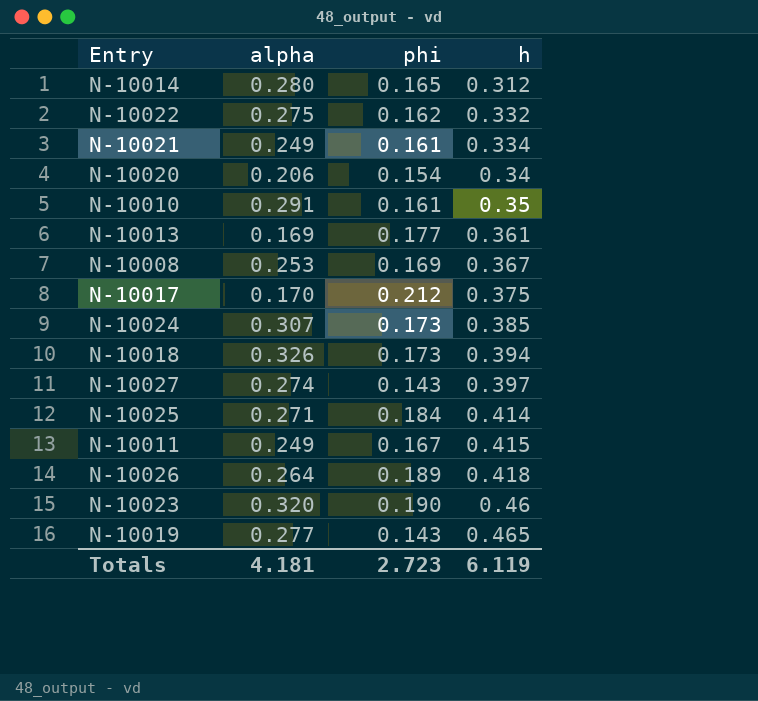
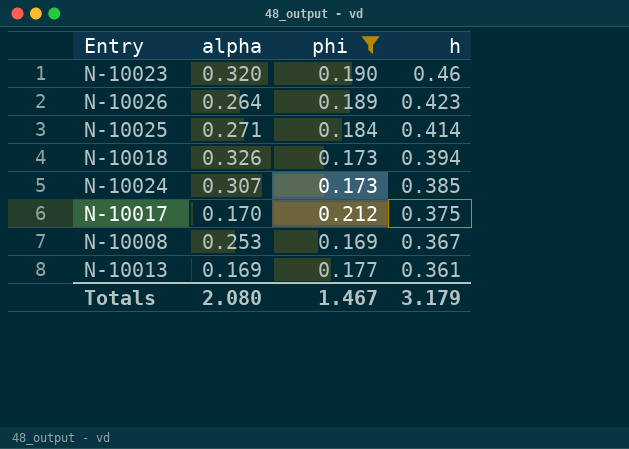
filter: none -> phi >= 0.169
row order: h ascending -> h descending
N-10026 | h: 0.418 -> 0.423
Totals | alpha: 4.181 -> 2.080
Totals | phi: 2.723 -> 1.467
Totals | h: 6.119 -> 3.179

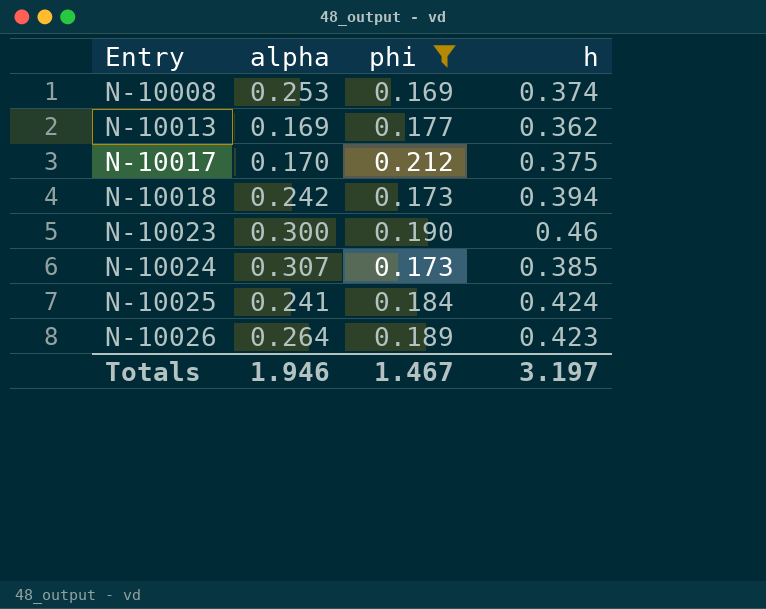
row order: h descending -> Entry ascending
N-10008 | h: 0.367 -> 0.374
N-10013 | h: 0.361 -> 0.362
N-10018 | alpha: 0.326 -> 0.242
N-10023 | alpha: 0.320 -> 0.300
N-10025 | alpha: 0.271 -> 0.241
N-10025 | h: 0.414 -> 0.424
Totals | alpha: 2.080 -> 1.946
Totals | h: 3.179 -> 3.197

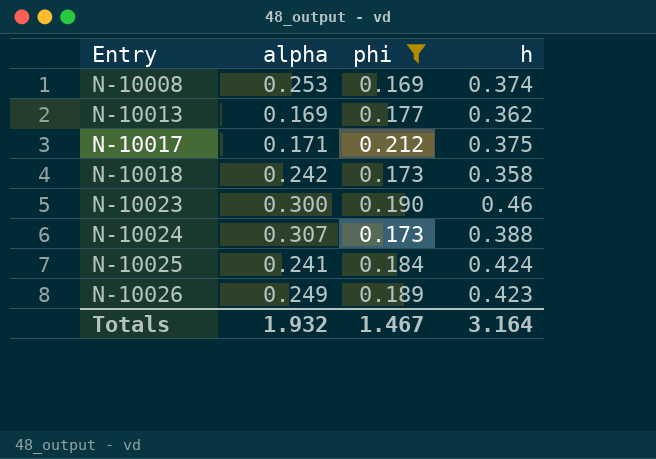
N-10017 | alpha: 0.170 -> 0.171
N-10018 | h: 0.394 -> 0.358
N-10024 | h: 0.385 -> 0.388
N-10026 | alpha: 0.264 -> 0.249
Totals | alpha: 1.946 -> 1.932
Totals | h: 3.197 -> 3.164

